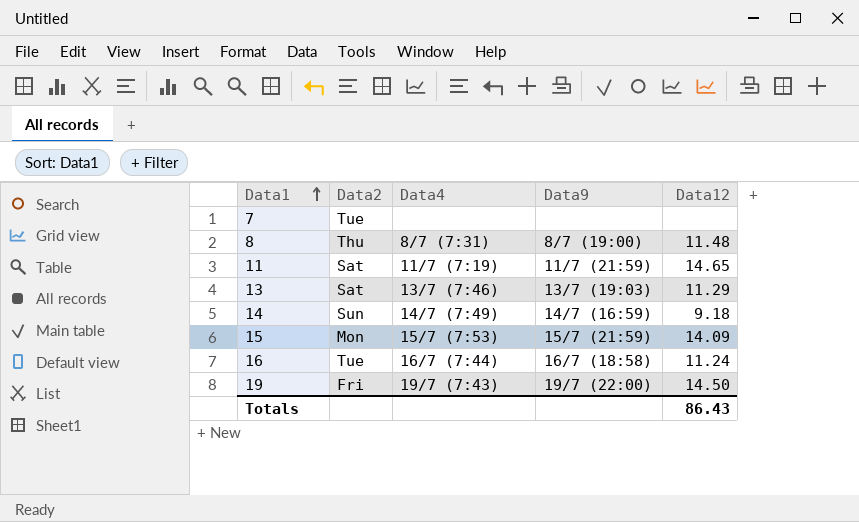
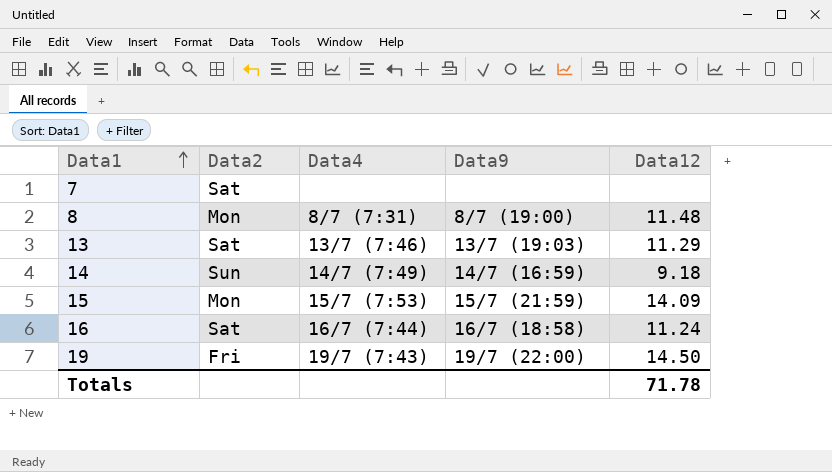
row 11: Sat | 11/7 (7:19) | 11/7 (21:59) | 14.65 -> none
7 | Data2: Tue -> Sat
8 | Data2: Thu -> Mon
16 | Data2: Tue -> Sat
Totals | Data12: 86.43 -> 71.78

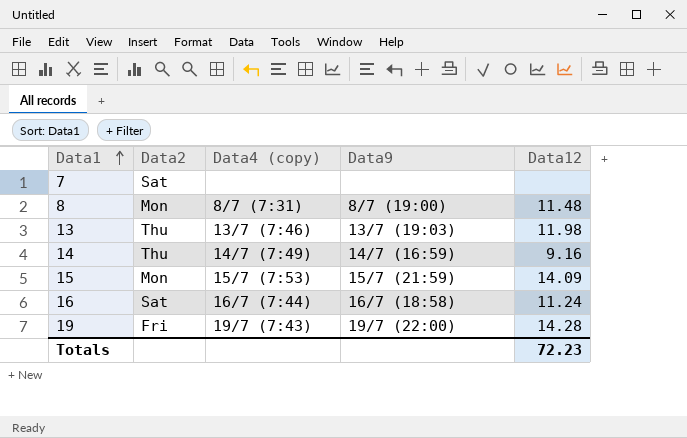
column name: Data4 -> Data4 (copy)
13 | Data2: Sat -> Thu
13 | Data12: 11.29 -> 11.98
14 | Data2: Sun -> Thu
14 | Data12: 9.18 -> 9.16
19 | Data12: 14.50 -> 14.28
Totals | Data12: 71.78 -> 72.23

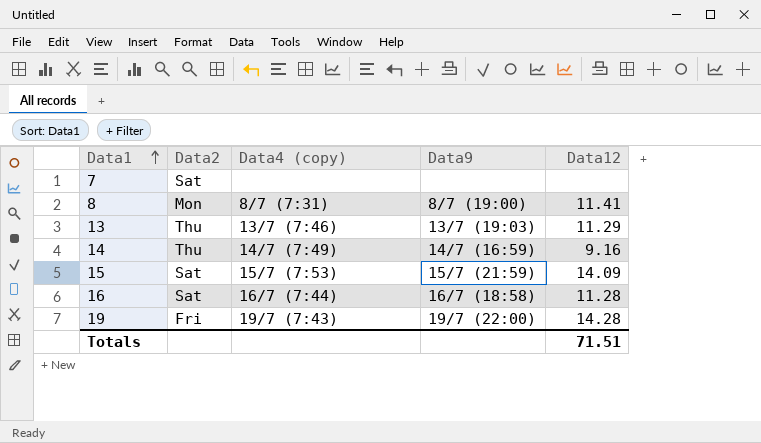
8 | Data12: 11.48 -> 11.41
13 | Data12: 11.98 -> 11.29
15 | Data2: Mon -> Sat
16 | Data12: 11.24 -> 11.28
Totals | Data12: 72.23 -> 71.51

